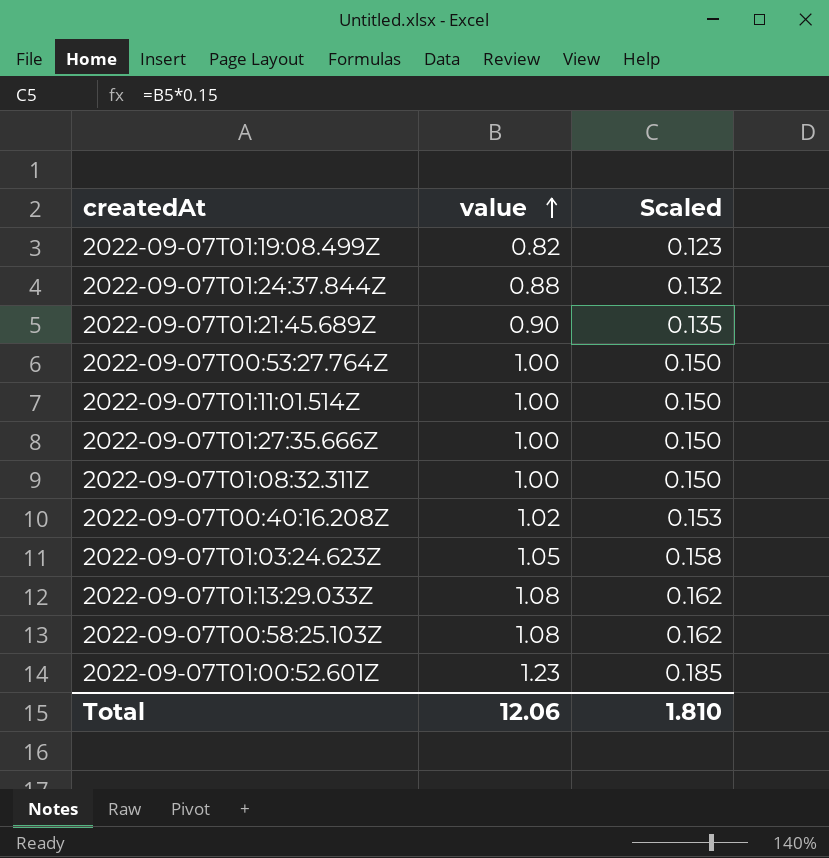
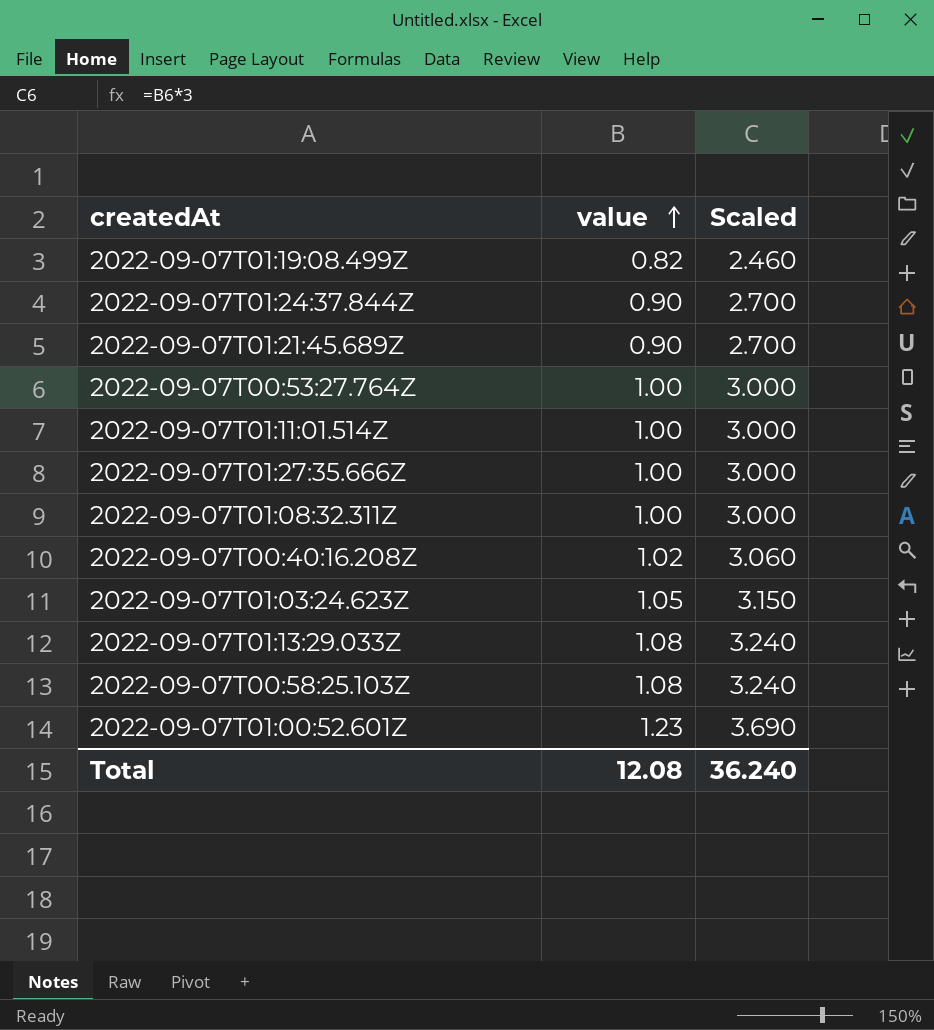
column Scaled | formula: [value] * 0.15 -> [value] * 3
2022-09-07T01:24:37.844Z | value: 0.88 -> 0.90
Total | value: 12.06 -> 12.08
Total | Scaled: 1.810 -> 36.240

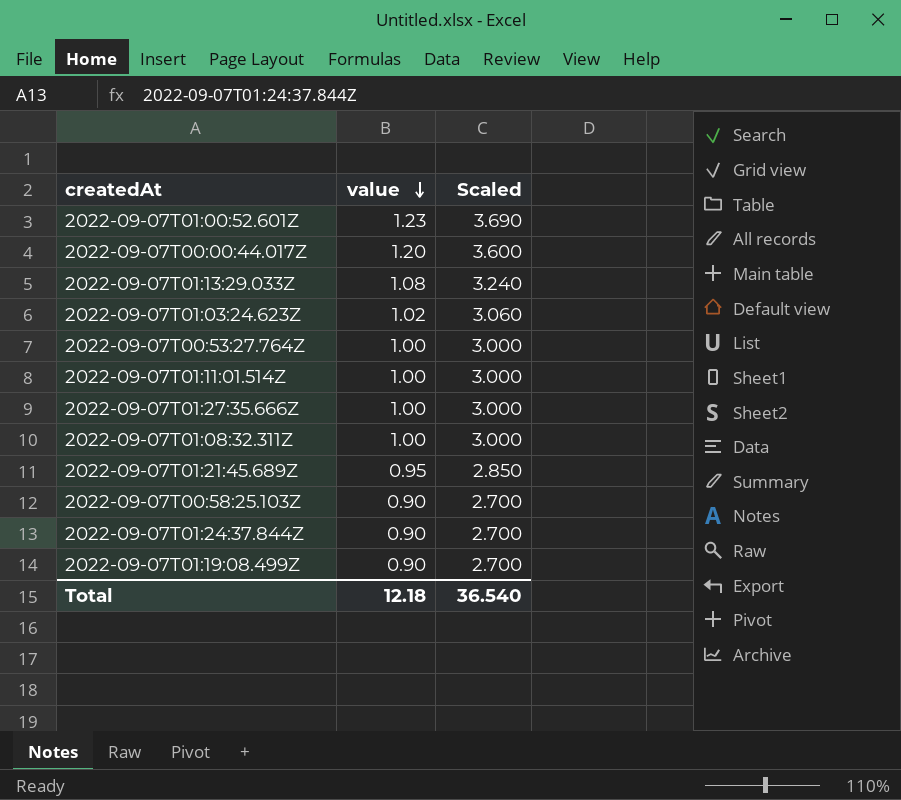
row order: value ascending -> value descending
row 2022-09-07T00:40:16.208Z: 1.02 | 3.060 -> none
row 2022-09-07T00:00:44.017Z: none -> 1.20 | 3.600
2022-09-07T01:03:24.623Z | value: 1.05 -> 1.02
2022-09-07T01:03:24.623Z | Scaled: 3.150 -> 3.060
2022-09-07T01:21:45.689Z | value: 0.90 -> 0.95
2022-09-07T01:21:45.689Z | Scaled: 2.700 -> 2.850
2022-09-07T00:58:25.103Z | value: 1.08 -> 0.90
2022-09-07T00:58:25.103Z | Scaled: 3.240 -> 2.700
2022-09-07T01:19:08.499Z | value: 0.82 -> 0.90
2022-09-07T01:19:08.499Z | Scaled: 2.460 -> 2.700
Total | value: 12.08 -> 12.18
Total | Scaled: 36.240 -> 36.540

